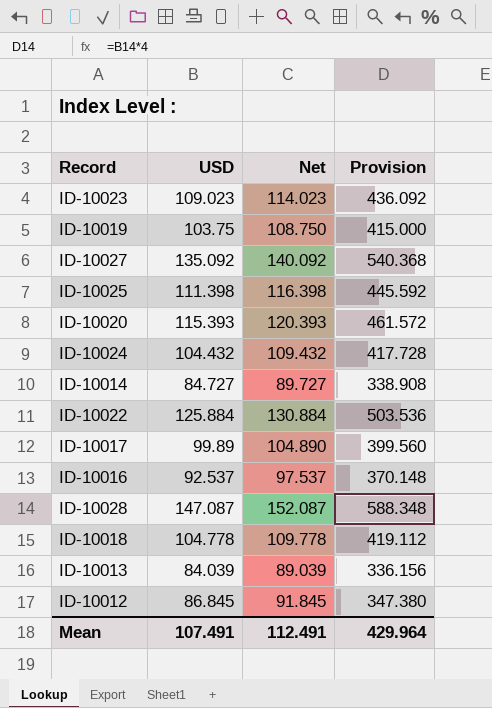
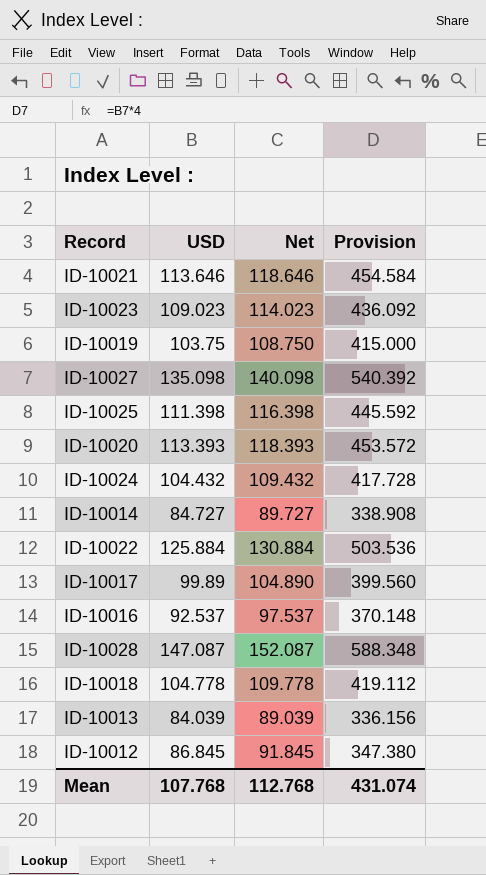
row ID-10021: none -> 113.646 | 118.646 | 454.584
ID-10027 | USD: 135.092 -> 135.098
ID-10027 | Net: 140.092 -> 140.098
ID-10027 | Provision: 540.368 -> 540.392
ID-10020 | USD: 115.393 -> 113.393
ID-10020 | Net: 120.393 -> 118.393
ID-10020 | Provision: 461.572 -> 453.572
Mean | USD: 107.491 -> 107.768
Mean | Net: 112.491 -> 112.768
Mean | Provision: 429.964 -> 431.074

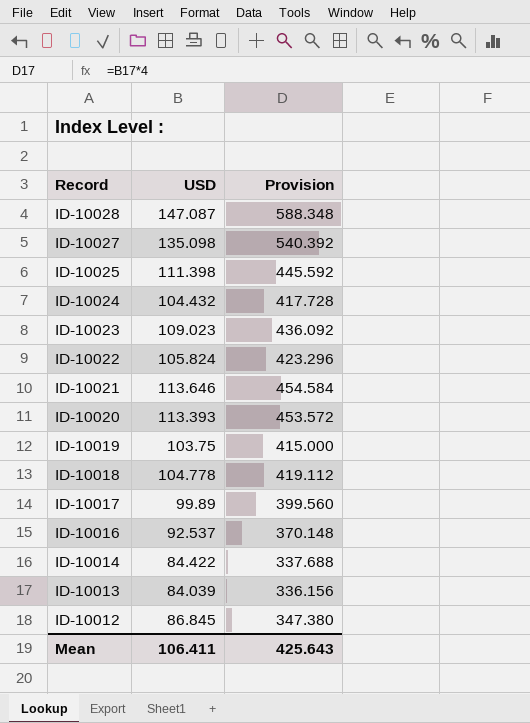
row order: none -> Record descending
column Net | formula: [USD] + 5 -> none
ID-10022 | USD: 125.884 -> 105.824
ID-10022 | Provision: 503.536 -> 423.296
ID-10014 | USD: 84.727 -> 84.422
ID-10014 | Provision: 338.908 -> 337.688
Mean | USD: 107.768 -> 106.411
Mean | Provision: 431.074 -> 425.643

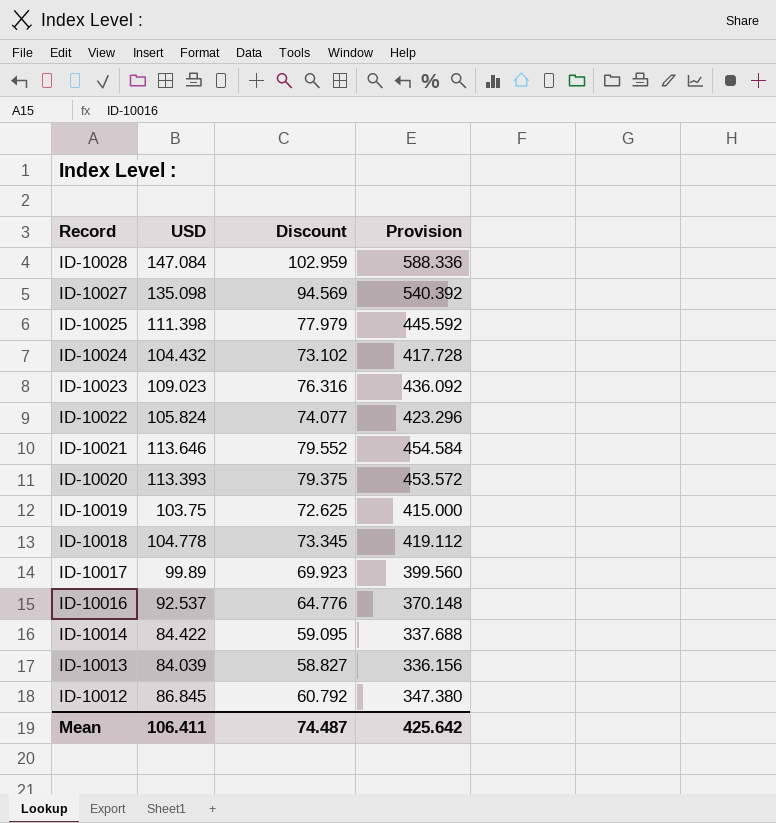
column Discount | formula: none -> [USD] * 0.7
ID-10028 | USD: 147.087 -> 147.084
ID-10028 | Provision: 588.348 -> 588.336
Mean | Provision: 425.643 -> 425.642

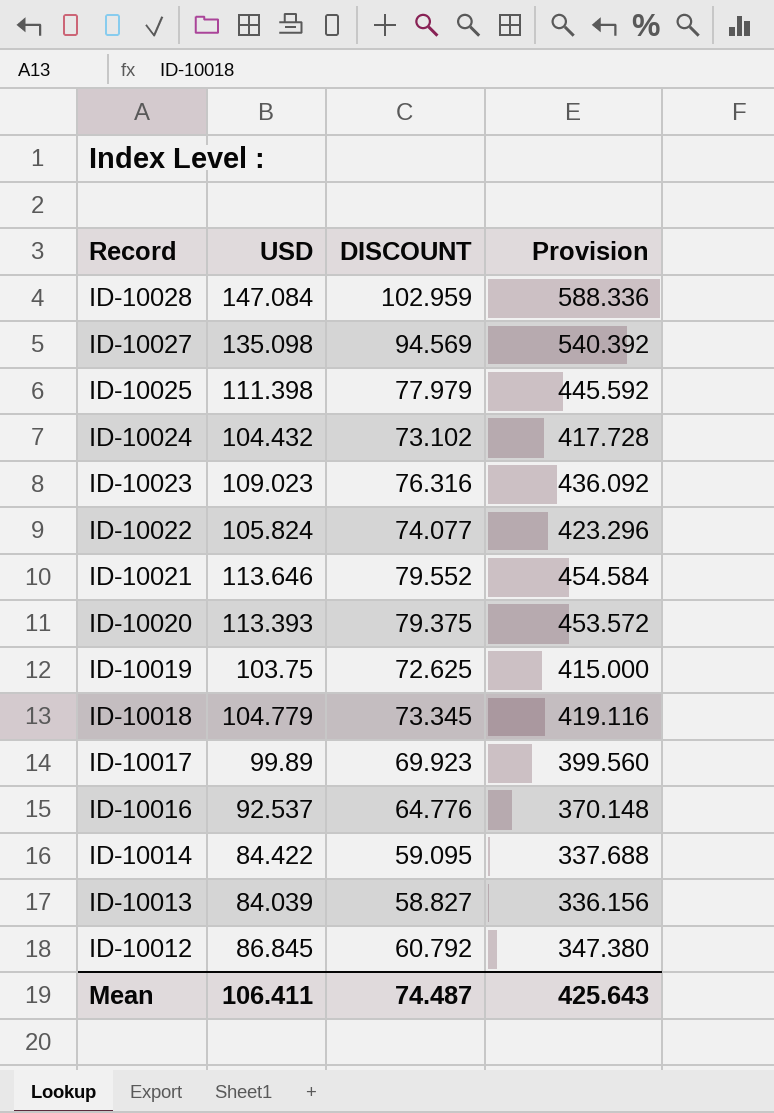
column name: Discount -> DISCOUNT
ID-10018 | USD: 104.778 -> 104.779
ID-10018 | Provision: 419.112 -> 419.116
Mean | Provision: 425.642 -> 425.643

